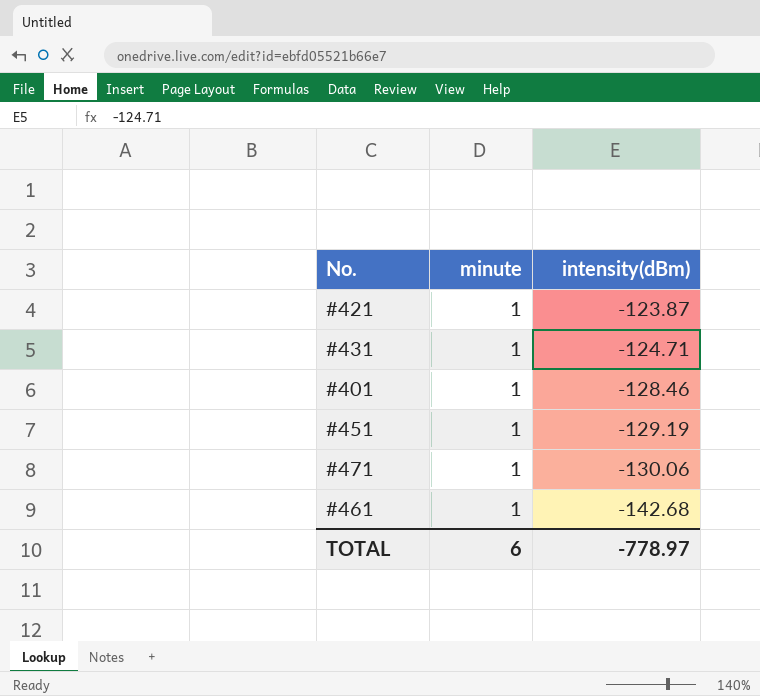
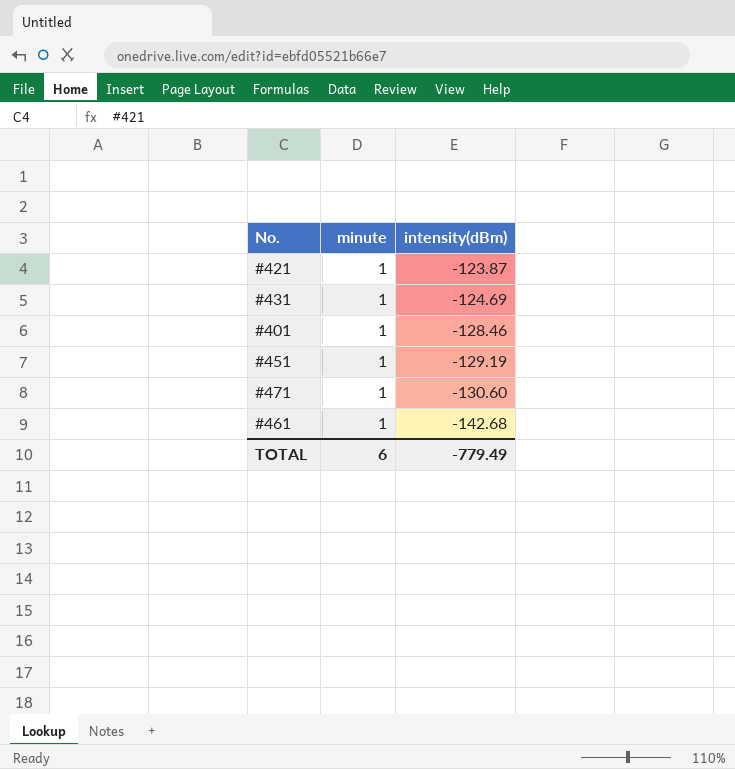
#431 | intensity(dBm): -124.71 -> -124.69
#471 | intensity(dBm): -130.06 -> -130.60
TOTAL | intensity(dBm): -778.97 -> -779.49

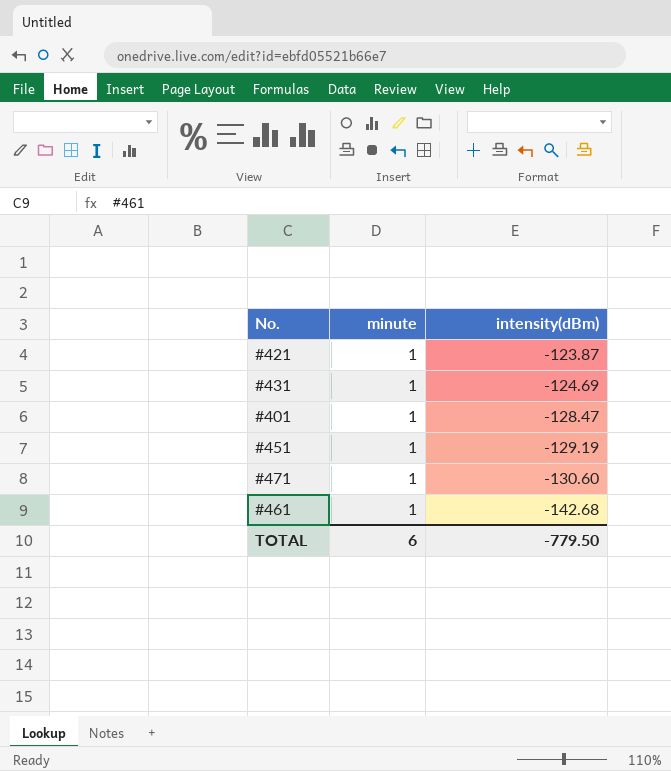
#401 | intensity(dBm): -128.46 -> -128.47
TOTAL | intensity(dBm): -779.49 -> -779.50

